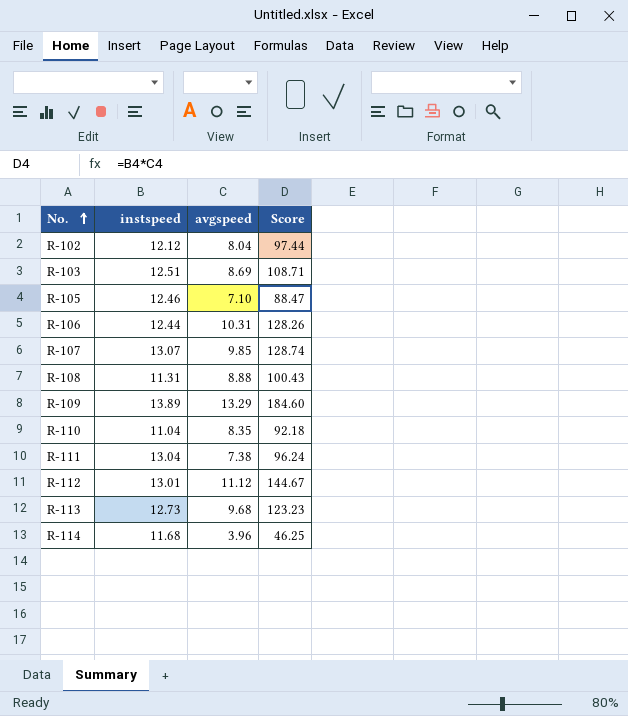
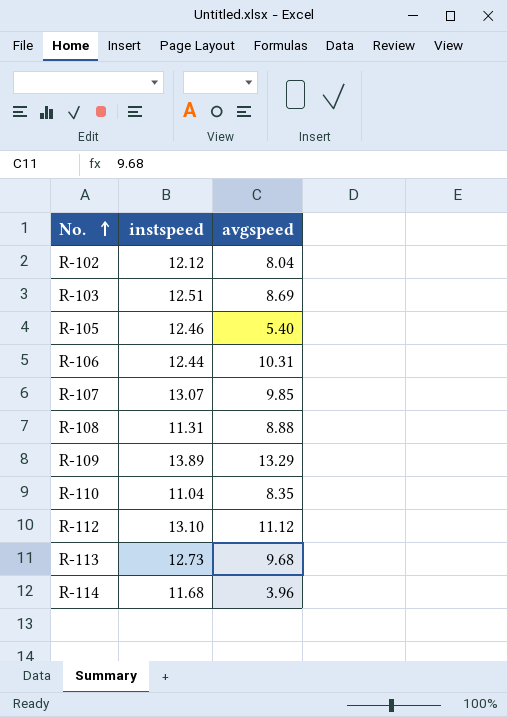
column Score | formula: [instspeed] * [avgspeed] -> none
row R-111: 13.04 | 7.38 | 96.24 -> none
R-105 | avgspeed: 7.10 -> 5.40
R-112 | instspeed: 13.01 -> 13.10

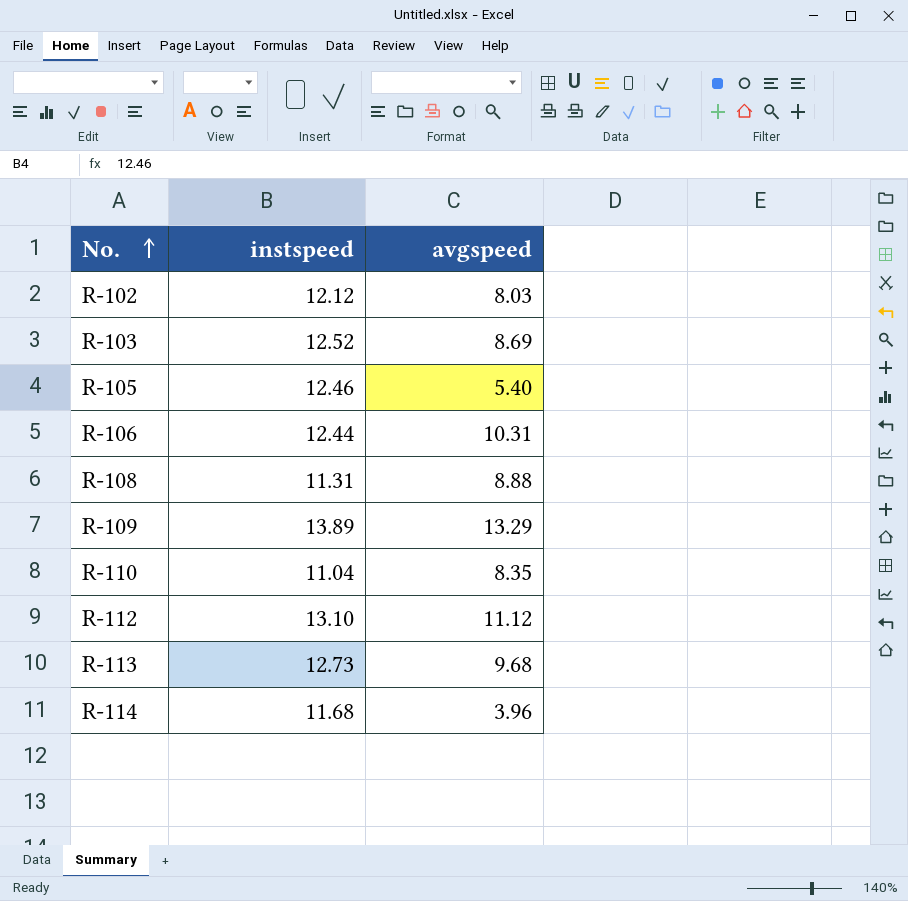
row R-107: 13.07 | 9.85 -> none
R-102 | avgspeed: 8.04 -> 8.03
R-103 | instspeed: 12.51 -> 12.52

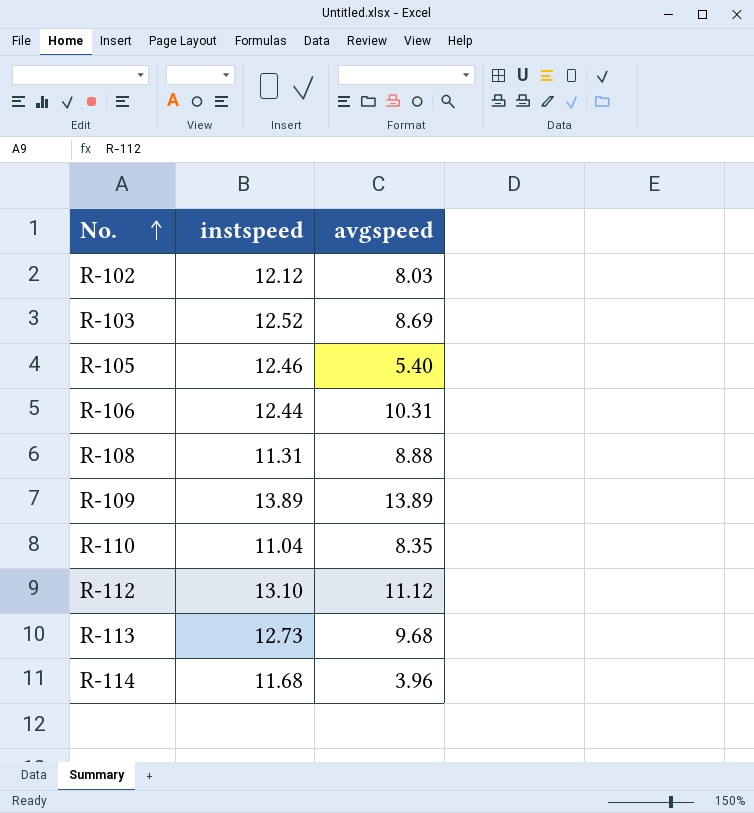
R-109 | avgspeed: 13.29 -> 13.89

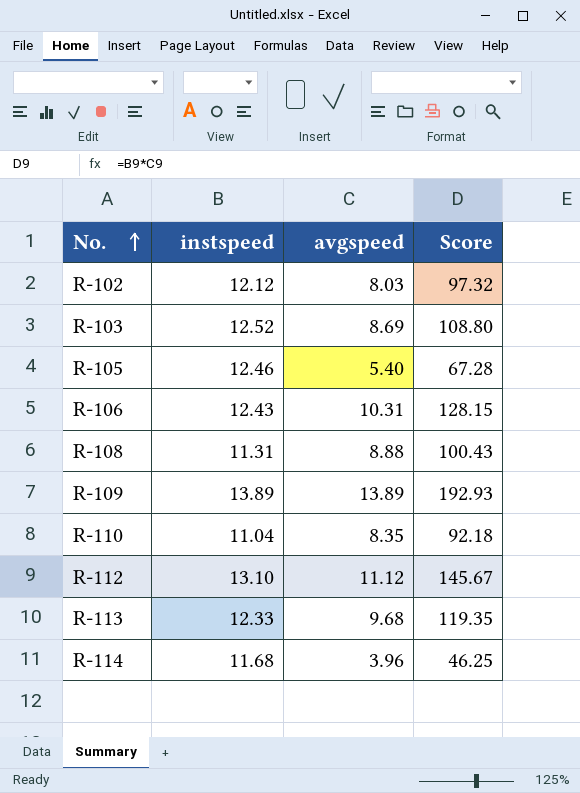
column Score | formula: none -> [instspeed] * [avgspeed]
R-106 | instspeed: 12.44 -> 12.43
R-113 | instspeed: 12.73 -> 12.33

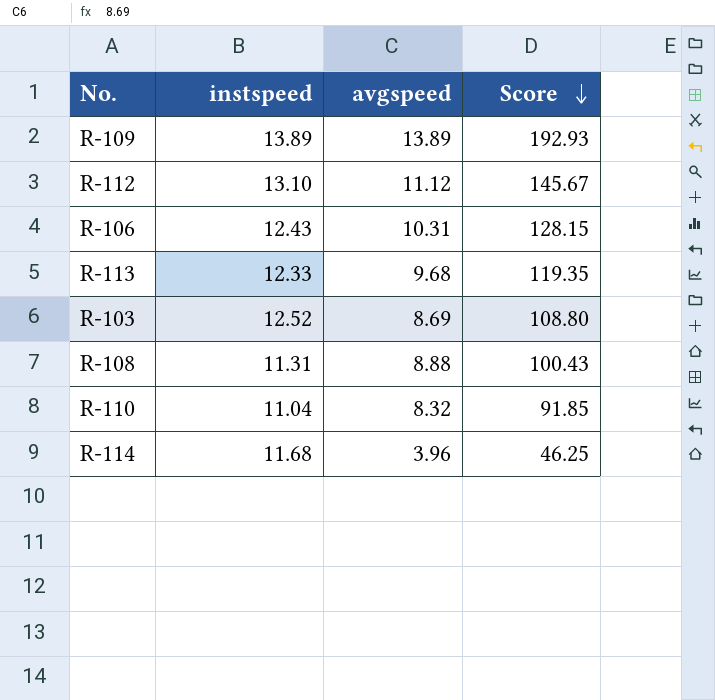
row order: No. ascending -> Score descending
row R-102: 12.12 | 8.03 | 97.32 -> none
row R-105: 12.46 | 5.40 | 67.28 -> none
R-110 | avgspeed: 8.35 -> 8.32
R-110 | Score: 92.18 -> 91.85

